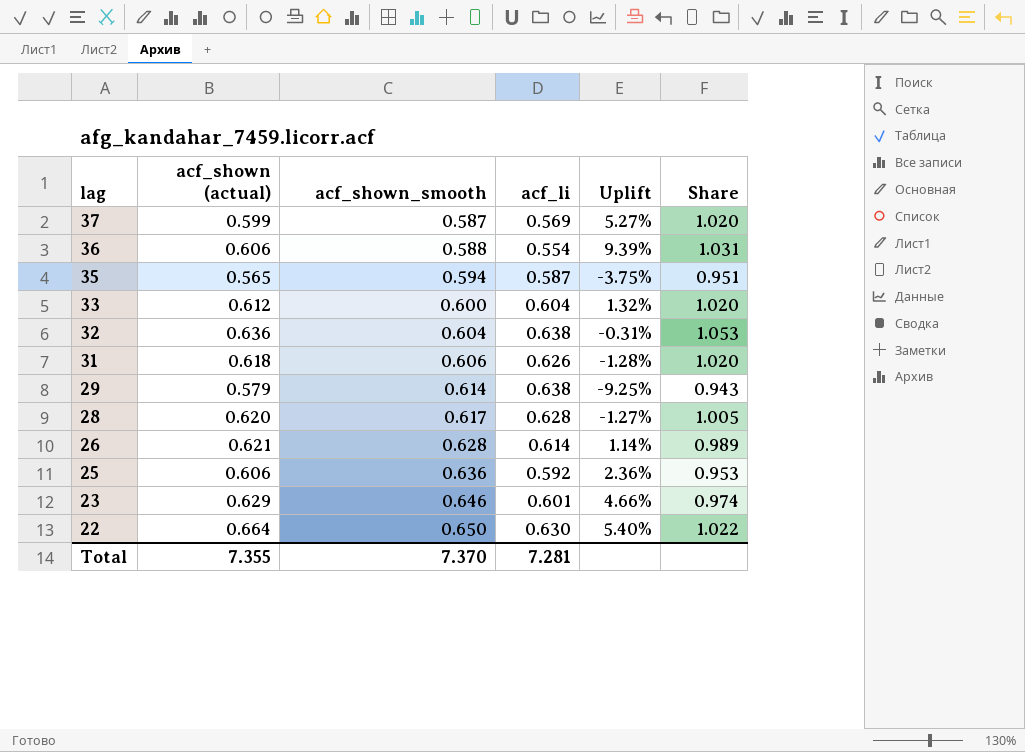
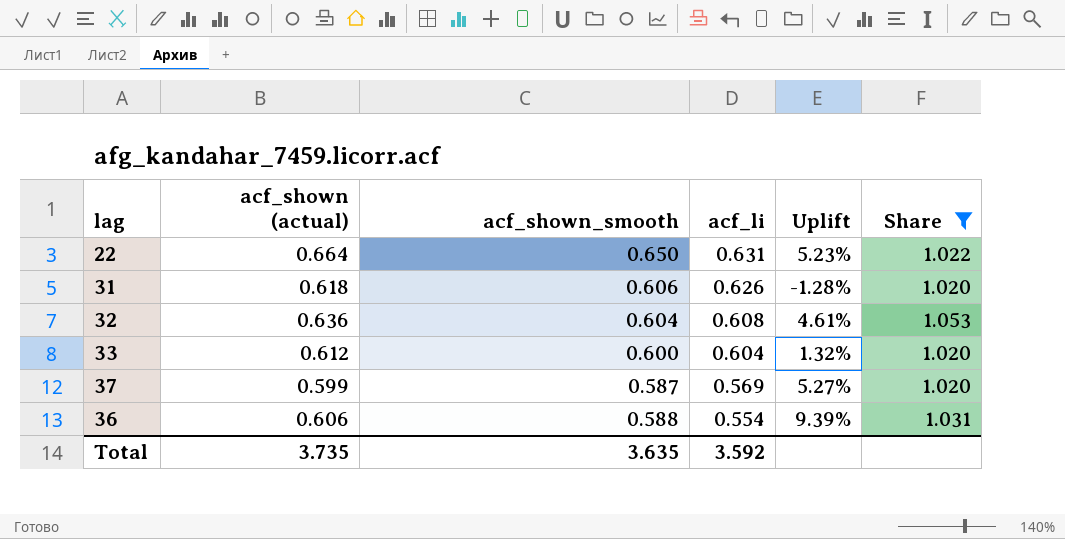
filter: none -> Share >= 1.020
row order: lag descending -> acf_li descending
22 | acf_li: 0.630 -> 0.631
22 | Uplift: 5.40% -> 5.23%
32 | acf_li: 0.638 -> 0.608
32 | Uplift: -0.31% -> 4.61%
Total | acf_shown (actual): 7.355 -> 3.735
Total | acf_shown_smooth: 7.370 -> 3.635
Total | acf_li: 7.281 -> 3.592

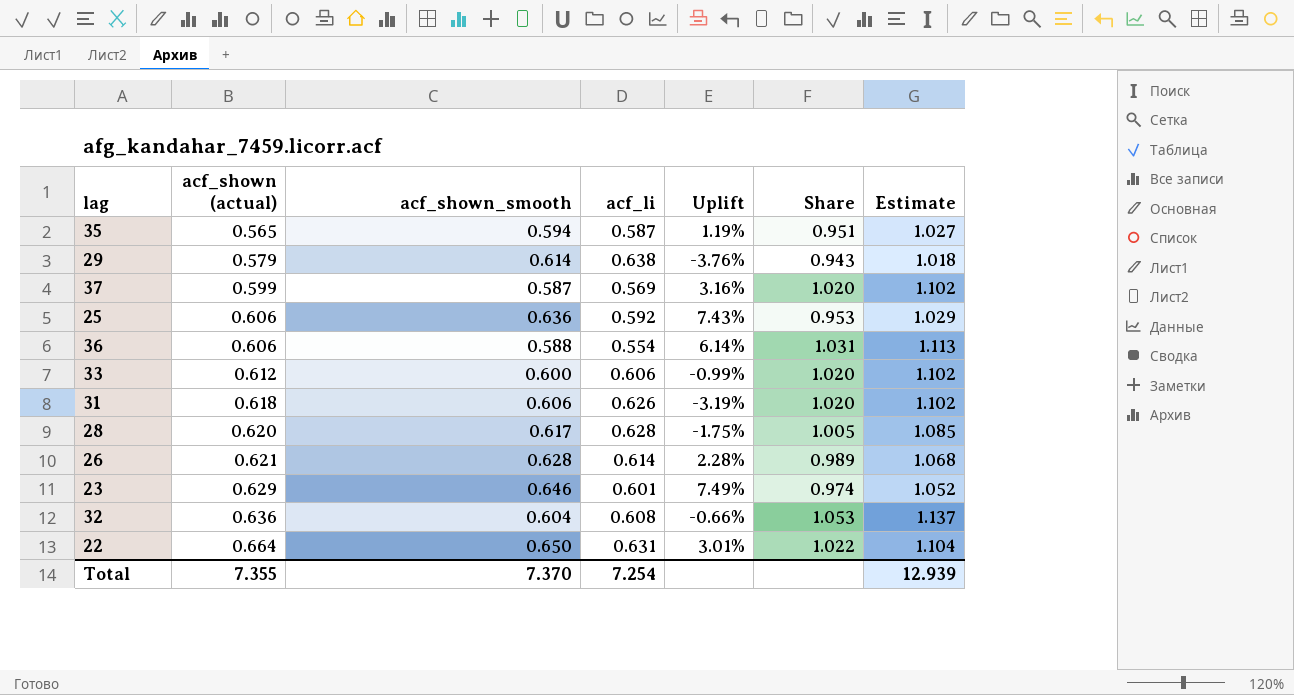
filter: Share >= 1.020 -> none
row order: acf_li descending -> acf_shown (actual) ascending
column Uplift | formula: ([acf_shown (actual)] - [acf_li]) / [acf_li] -> ([acf_shown_smooth] - [acf_li]) / [acf_li]
column Estimate | formula: none -> [Share] * 1.08
33 | acf_li: 0.604 -> 0.606
Total | acf_shown (actual): 3.735 -> 7.355
Total | acf_shown_smooth: 3.635 -> 7.370
Total | acf_li: 3.592 -> 7.254

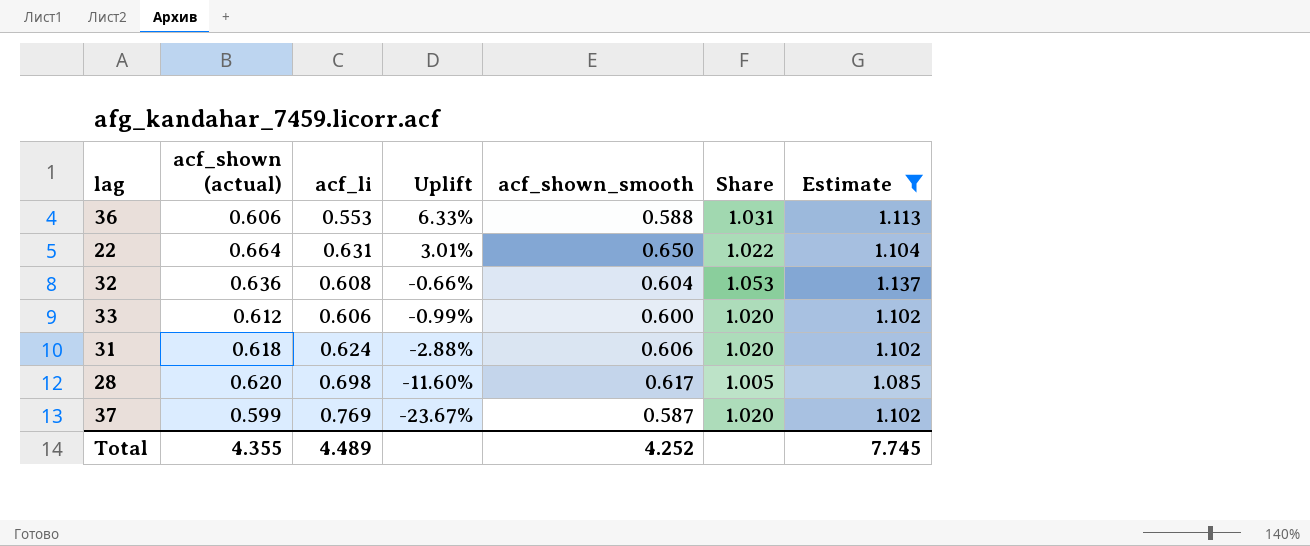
filter: none -> Estimate >= 1.085
row order: acf_shown (actual) ascending -> Uplift descending
column acf_shown_smooth | position: 3 -> 5
36 | acf_li: 0.554 -> 0.553
36 | Uplift: 6.14% -> 6.33%
31 | acf_li: 0.626 -> 0.624
31 | Uplift: -3.19% -> -2.88%
28 | acf_li: 0.628 -> 0.698
28 | Uplift: -1.75% -> -11.60%
37 | acf_li: 0.569 -> 0.769
37 | Uplift: 3.16% -> -23.67%
Total | acf_shown (actual): 7.355 -> 4.355
Total | acf_li: 7.254 -> 4.489
Total | acf_shown_smooth: 7.370 -> 4.252
Total | Estimate: 12.939 -> 7.745

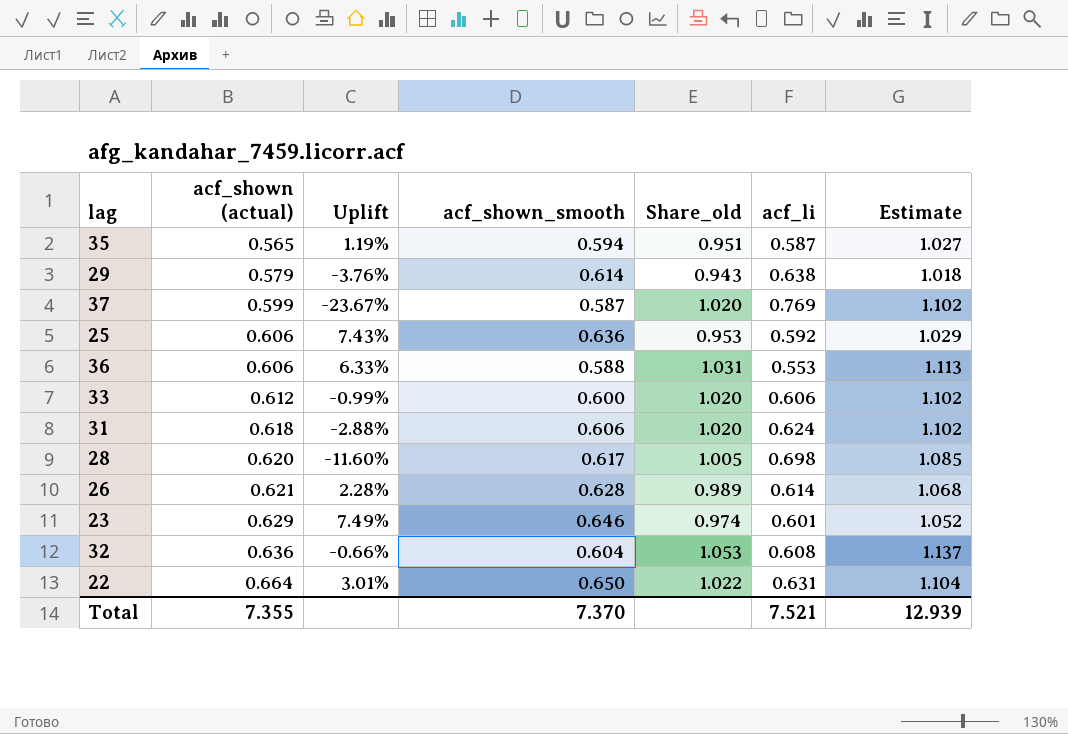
filter: Estimate >= 1.085 -> none
row order: Uplift descending -> acf_shown (actual) ascending
column name: Share -> Share_old
column acf_li | position: 3 -> 6
Total | acf_shown (actual): 4.355 -> 7.355
Total | acf_shown_smooth: 4.252 -> 7.370
Total | acf_li: 4.489 -> 7.521
Total | Estimate: 7.745 -> 12.939

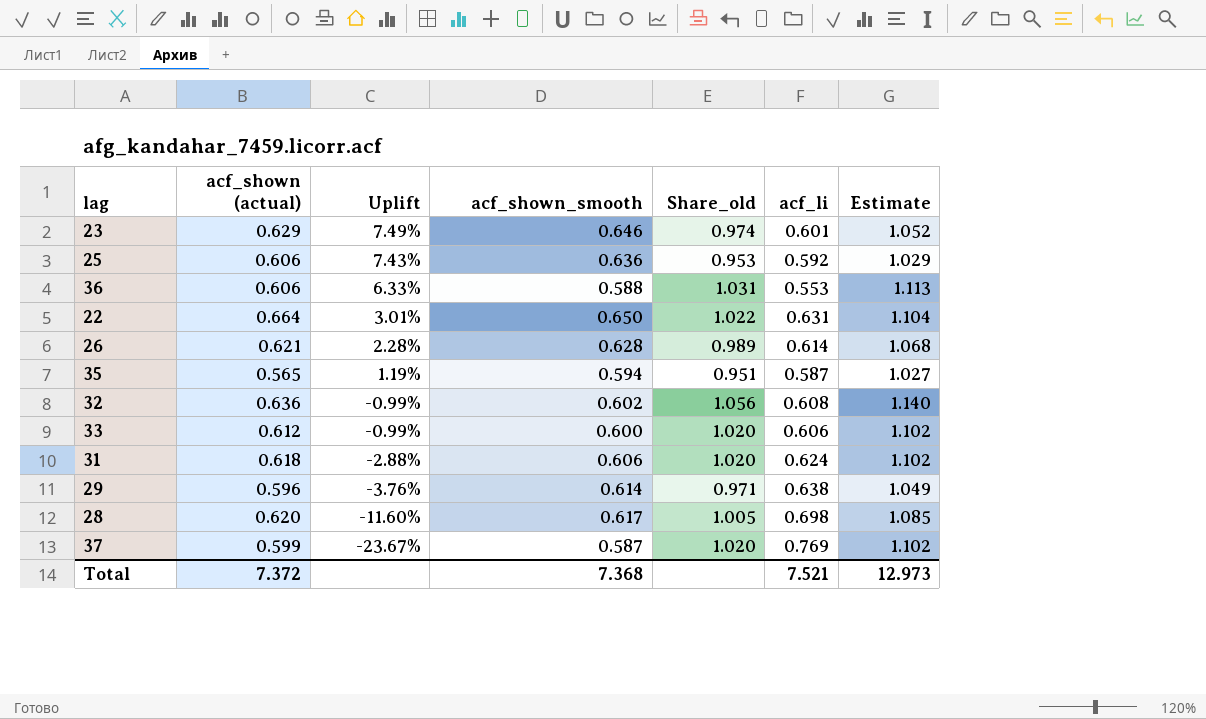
row order: acf_shown (actual) ascending -> Uplift descending
32 | Uplift: -0.66% -> -0.99%
32 | acf_shown_smooth: 0.604 -> 0.602
32 | Share_old: 1.053 -> 1.056
32 | Estimate: 1.137 -> 1.140
29 | acf_shown (actual): 0.579 -> 0.596
29 | Share_old: 0.943 -> 0.971
29 | Estimate: 1.018 -> 1.049
Total | acf_shown (actual): 7.355 -> 7.372
Total | acf_shown_smooth: 7.370 -> 7.368
Total | Estimate: 12.939 -> 12.973

